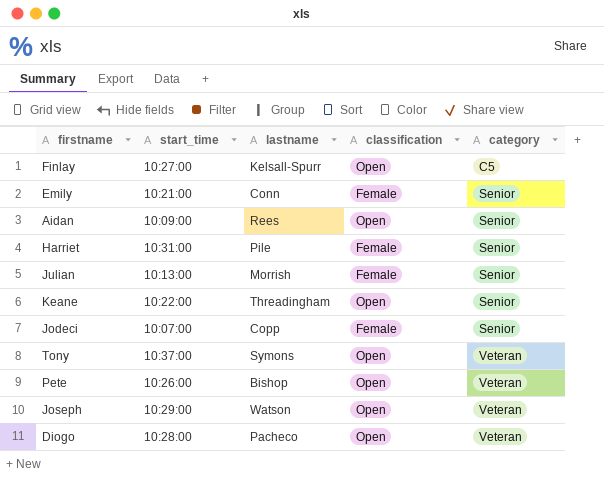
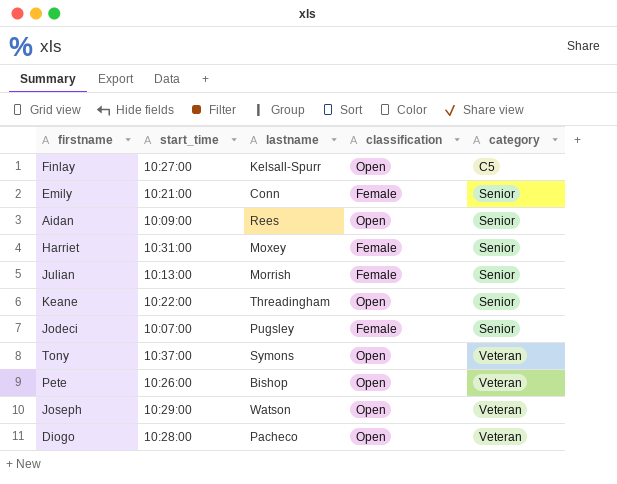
Harriet | lastname: Pile -> Moxey
Jodeci | lastname: Copp -> Pugsley

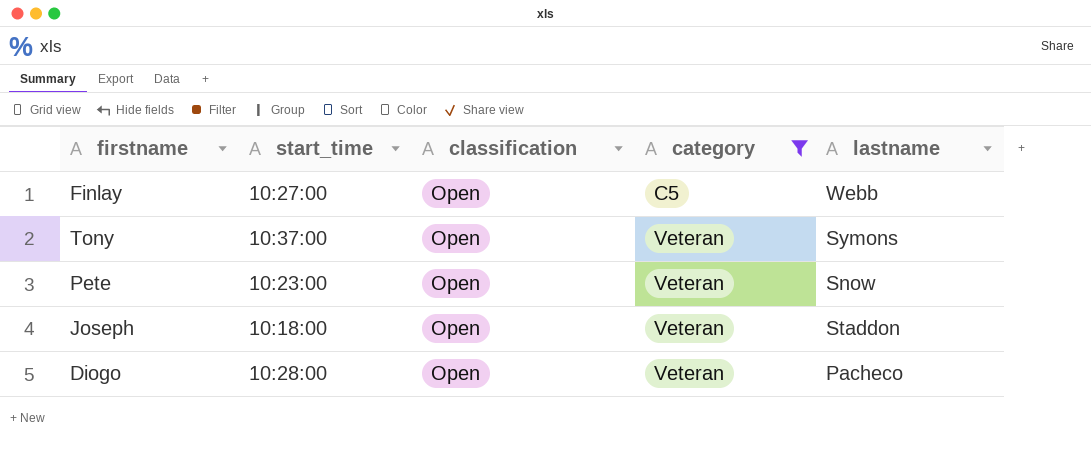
filter: none -> category != Senior
column lastname | position: 3 -> 5
Finlay | lastname: Kelsall-Spurr -> Webb
Pete | start_time: 10:26:00 -> 10:23:00
Pete | lastname: Bishop -> Snow
Joseph | start_time: 10:29:00 -> 10:18:00
Joseph | lastname: Watson -> Staddon

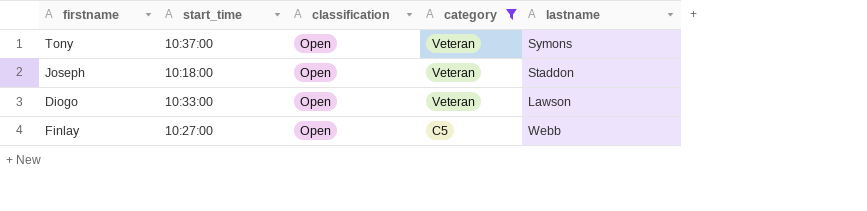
row order: category ascending -> category descending
row Pete: 10:23:00 | Open | Veteran | Snow -> none
Diogo | start_time: 10:28:00 -> 10:33:00
Diogo | lastname: Pacheco -> Lawson

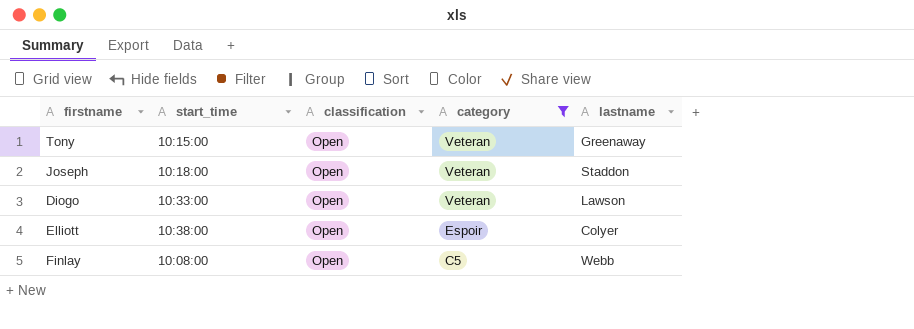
Tony | start_time: 10:37:00 -> 10:15:00
Tony | lastname: Symons -> Greenaway
row Elliott: none -> 10:38:00 | Open | Espoir | Colyer
Finlay | start_time: 10:27:00 -> 10:08:00

